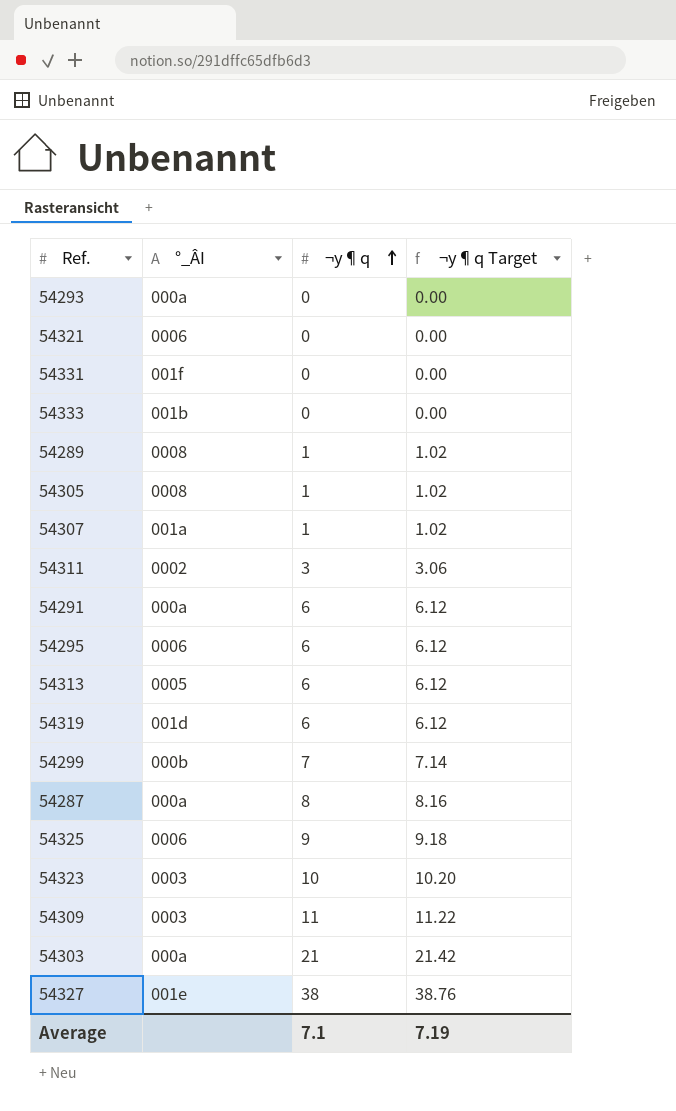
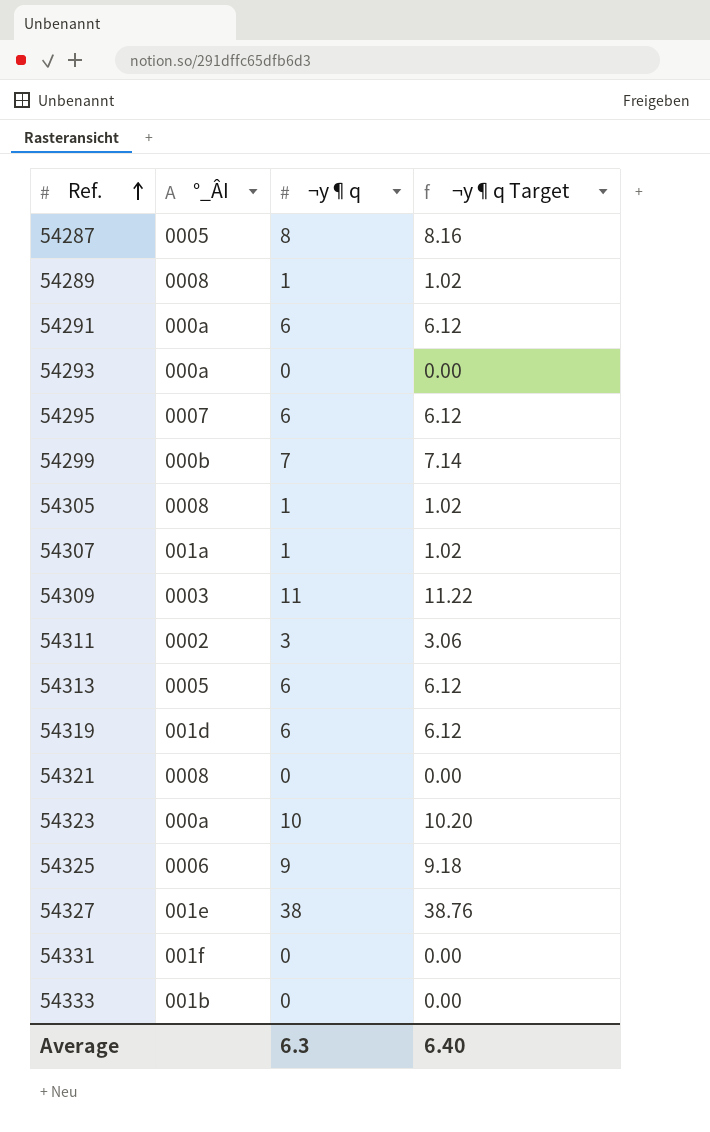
row order: ¬y¶q ascending -> Ref. ascending
row 54303: 000a | 21 | 21.42 -> none
54287 | °_ÂI: 000a -> 0005
54295 | °_ÂI: 0006 -> 0007
54321 | °_ÂI: 0006 -> 0008
54323 | °_ÂI: 0003 -> 000a
Average | ¬y¶q: 7.1 -> 6.3
Average | ¬y¶q Target: 7.19 -> 6.40

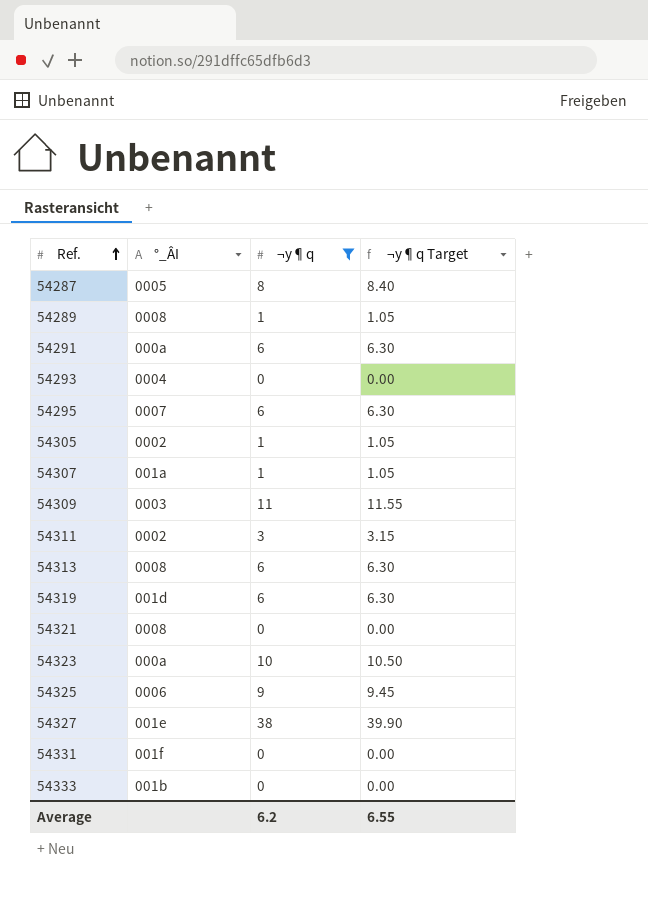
filter: none -> ¬y¶q != 7
column ¬y¶q Target | formula: [¬y¶q] * 1.02 -> [¬y¶q] * 1.05
54293 | °_ÂI: 000a -> 0004
54305 | °_ÂI: 0008 -> 0002
54313 | °_ÂI: 0005 -> 0008
Average | ¬y¶q: 6.3 -> 6.2
Average | ¬y¶q Target: 6.40 -> 6.55

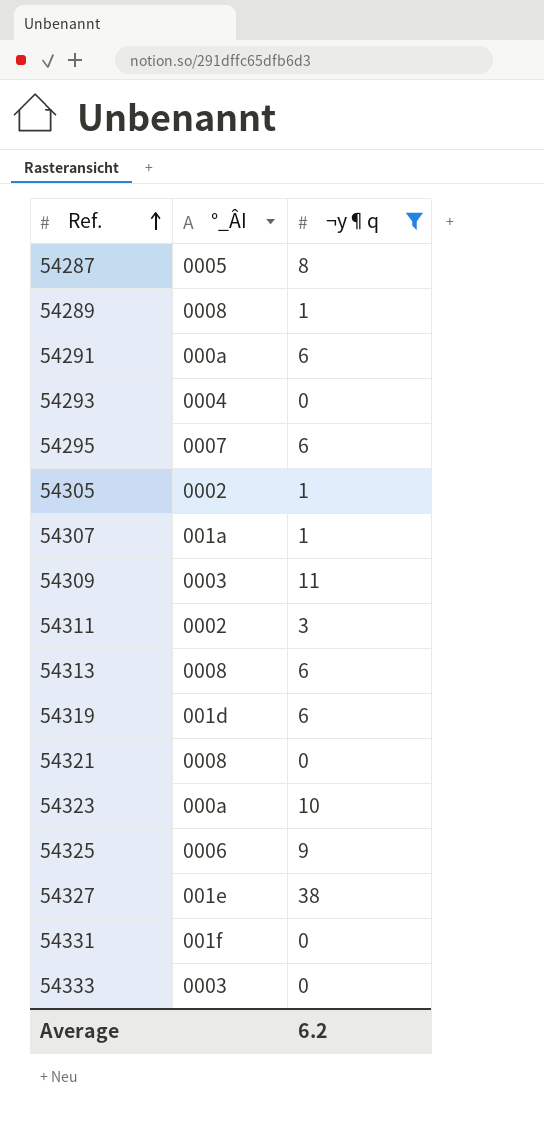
column ¬y¶q Target | formula: [¬y¶q] * 1.05 -> none
54333 | °_ÂI: 001b -> 0003

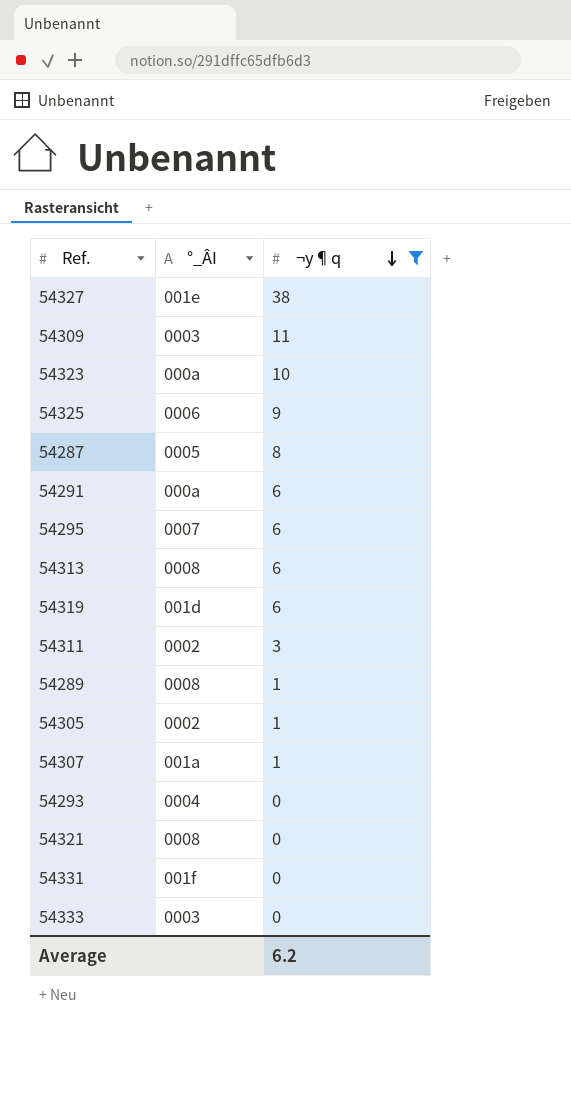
row order: Ref. ascending -> ¬y¶q descending

